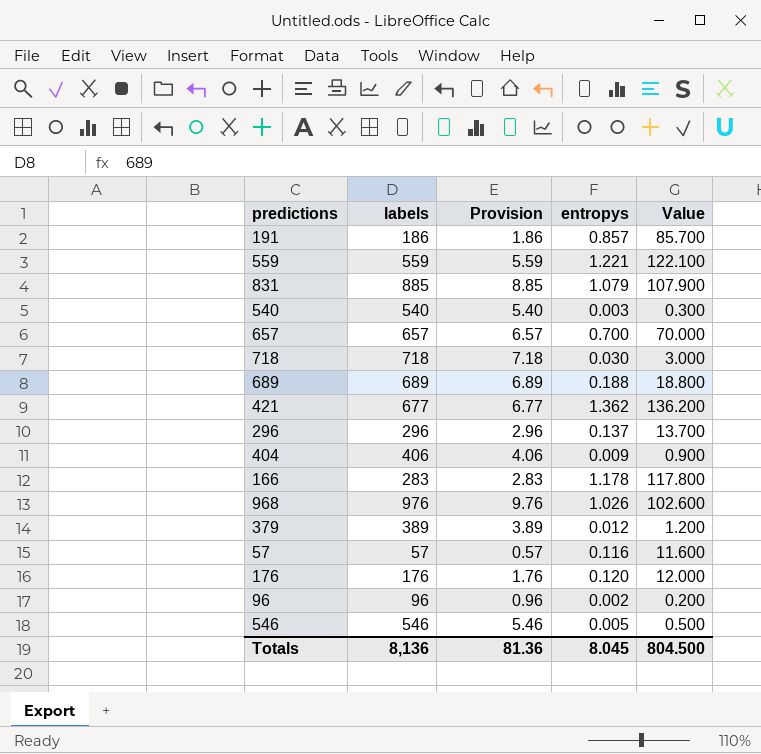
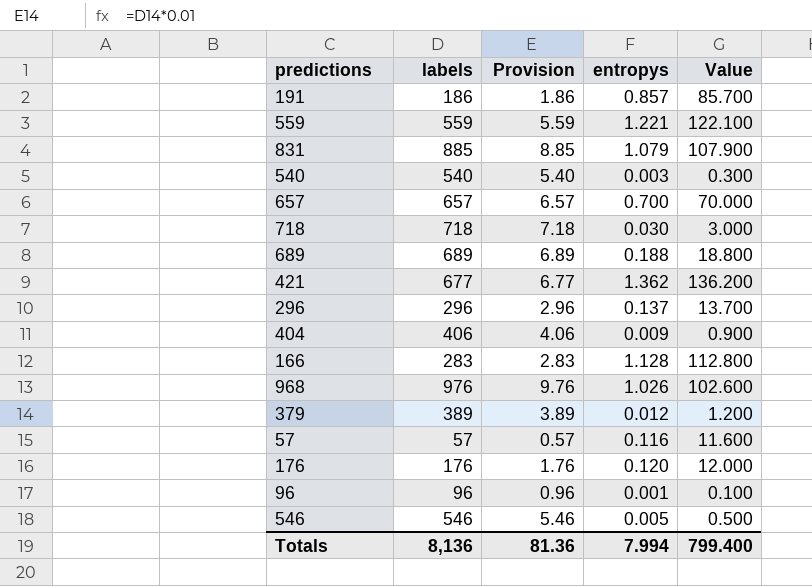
166 | entropys: 1.178 -> 1.128
166 | Value: 117.800 -> 112.800
96 | entropys: 0.002 -> 0.001
96 | Value: 0.200 -> 0.100
Totals | entropys: 8.045 -> 7.994
Totals | Value: 804.500 -> 799.400

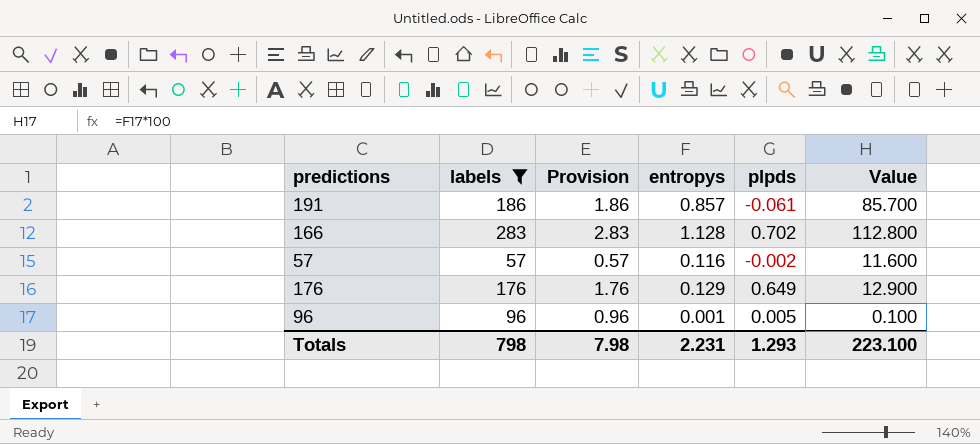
filter: none -> labels <= 283
column plpds | position: none -> 5
176 | entropys: 0.120 -> 0.129
176 | Value: 12.000 -> 12.900
Totals | labels: 8,136 -> 798
Totals | Provision: 81.36 -> 7.98
Totals | entropys: 7.994 -> 2.231
Totals | Value: 799.400 -> 223.100

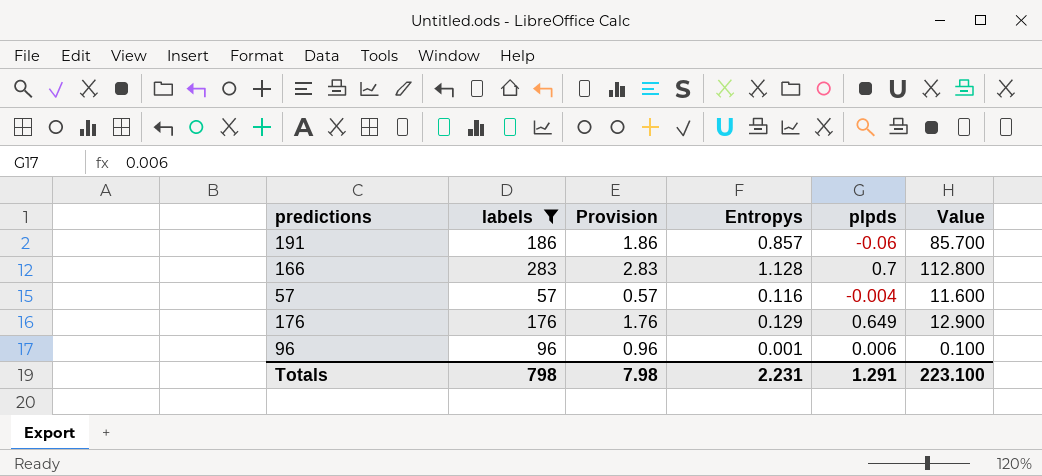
column name: entropys -> Entropys
191 | plpds: -0.061 -> -0.06
166 | plpds: 0.702 -> 0.7
57 | plpds: -0.002 -> -0.004
96 | plpds: 0.005 -> 0.006
Totals | plpds: 1.293 -> 1.291

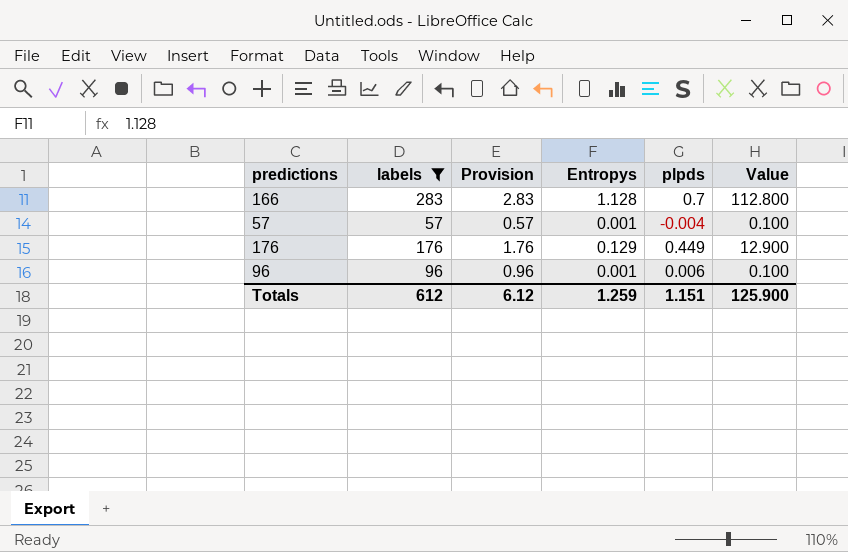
row 191: 186 | 1.86 | 0.857 | -0.06 | 85.700 -> none
57 | Entropys: 0.116 -> 0.001
57 | Value: 11.600 -> 0.100
176 | plpds: 0.649 -> 0.449
Totals | labels: 798 -> 612
Totals | Provision: 7.98 -> 6.12
Totals | Entropys: 2.231 -> 1.259
Totals | plpds: 1.291 -> 1.151
Totals | Value: 223.100 -> 125.900

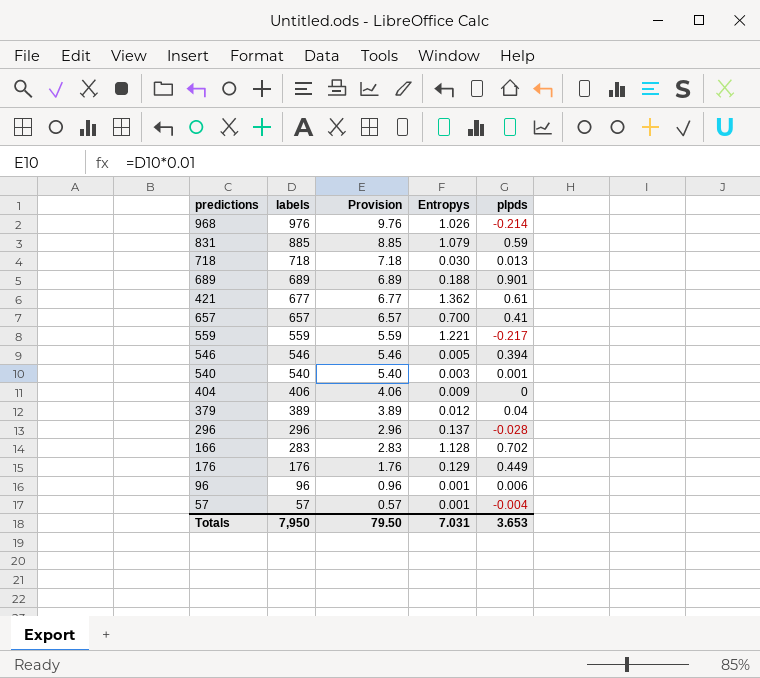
filter: labels <= 283 -> none
row order: none -> labels descending
column Value | formula: [Entropys] * 100 -> none
166 | plpds: 0.7 -> 0.702
Totals | labels: 612 -> 7,950
Totals | Provision: 6.12 -> 79.50
Totals | Entropys: 1.259 -> 7.031
Totals | plpds: 1.151 -> 3.653

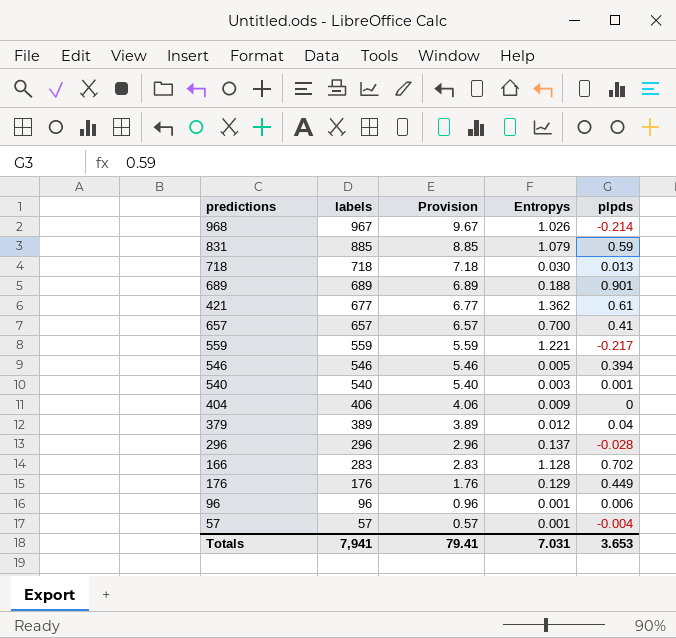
968 | labels: 976 -> 967
968 | Provision: 9.76 -> 9.67
Totals | labels: 7,950 -> 7,941
Totals | Provision: 79.50 -> 79.41

